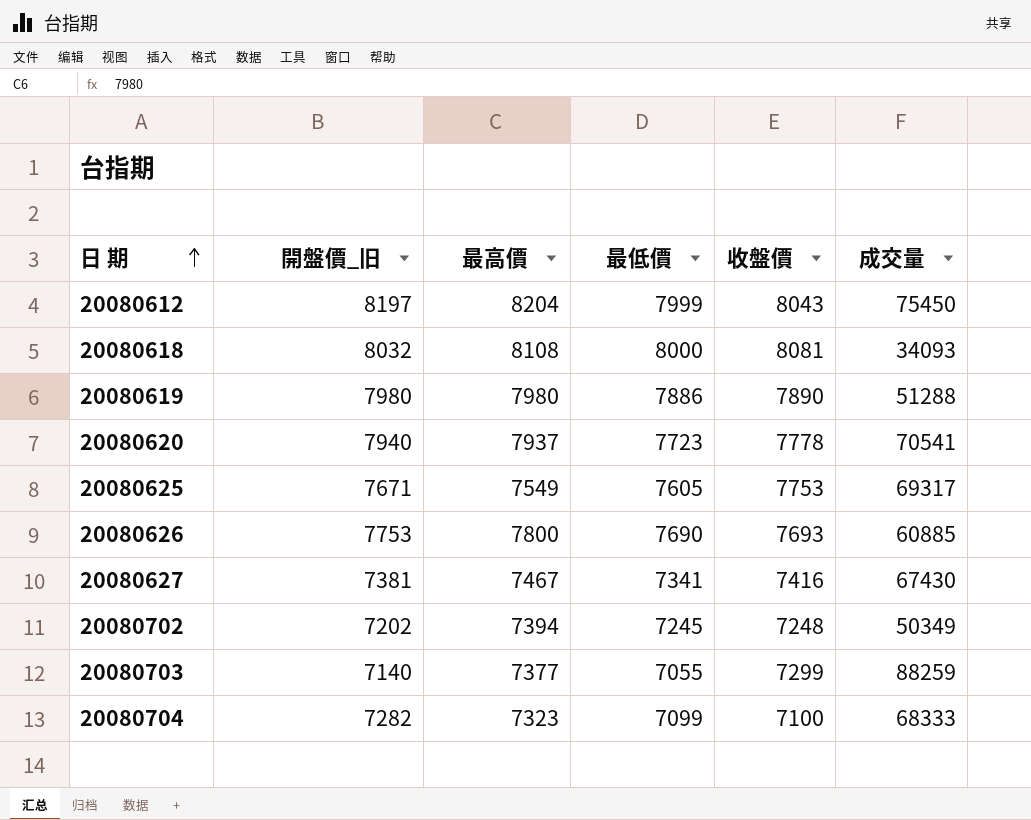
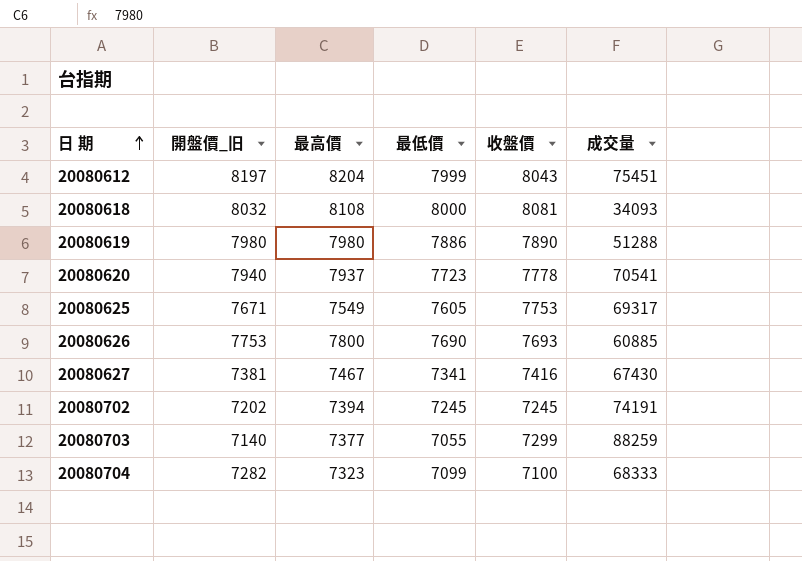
20080612 | 成交量: 75450 -> 75451
20080702 | 收盤價: 7248 -> 7245
20080702 | 成交量: 50349 -> 74191

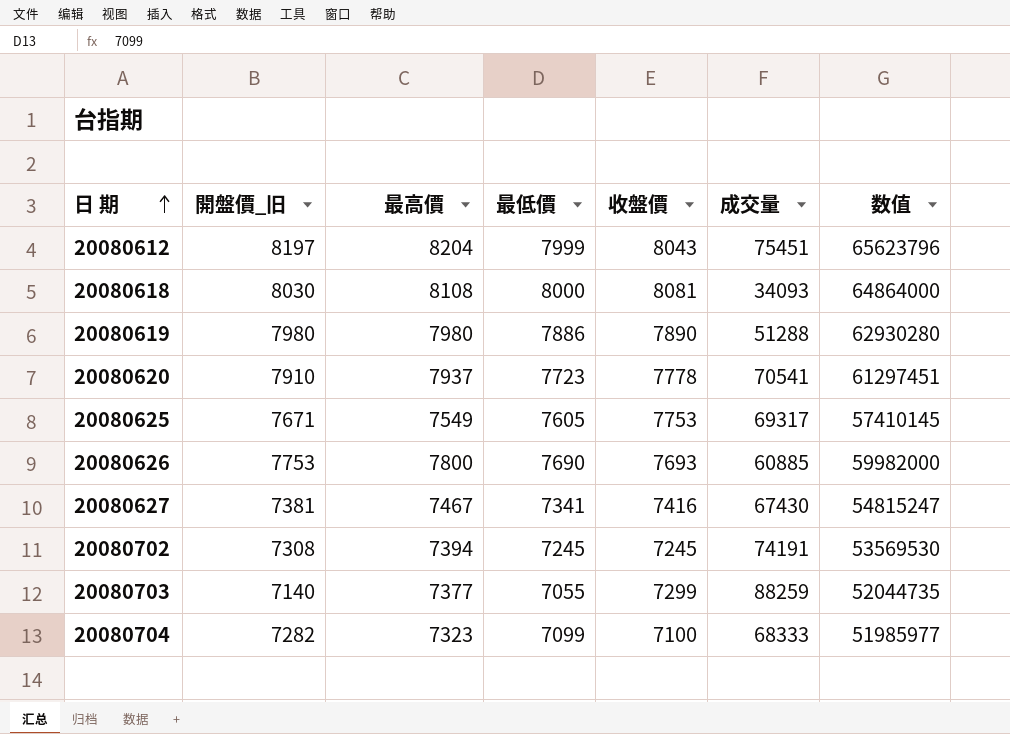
column 数值 | formula: none -> [最高價] * [最低價]
20080618 | 開盤價_旧: 8032 -> 8030
20080620 | 開盤價_旧: 7940 -> 7910
20080702 | 開盤價_旧: 7202 -> 7308

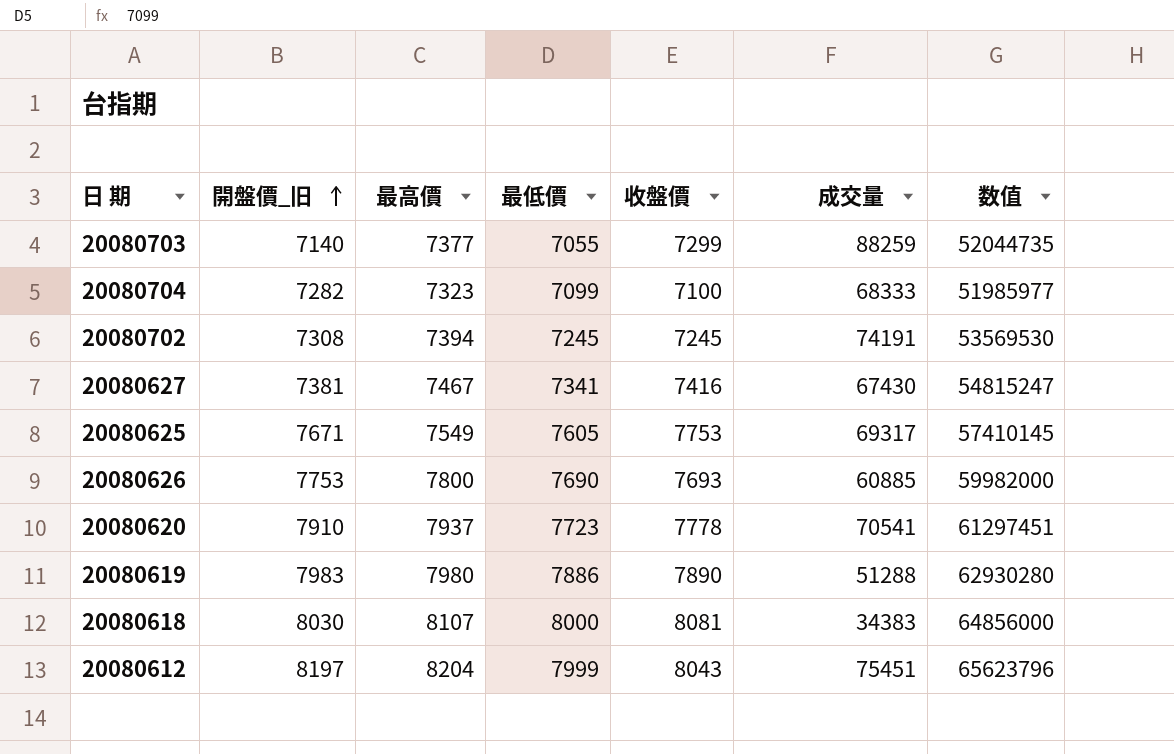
row order: 日 期 ascending -> 開盤價_旧 ascending
20080619 | 開盤價_旧: 7980 -> 7983
20080618 | 最高價: 8108 -> 8107
20080618 | 成交量: 34093 -> 34383
20080618 | 数值: 64864000 -> 64856000

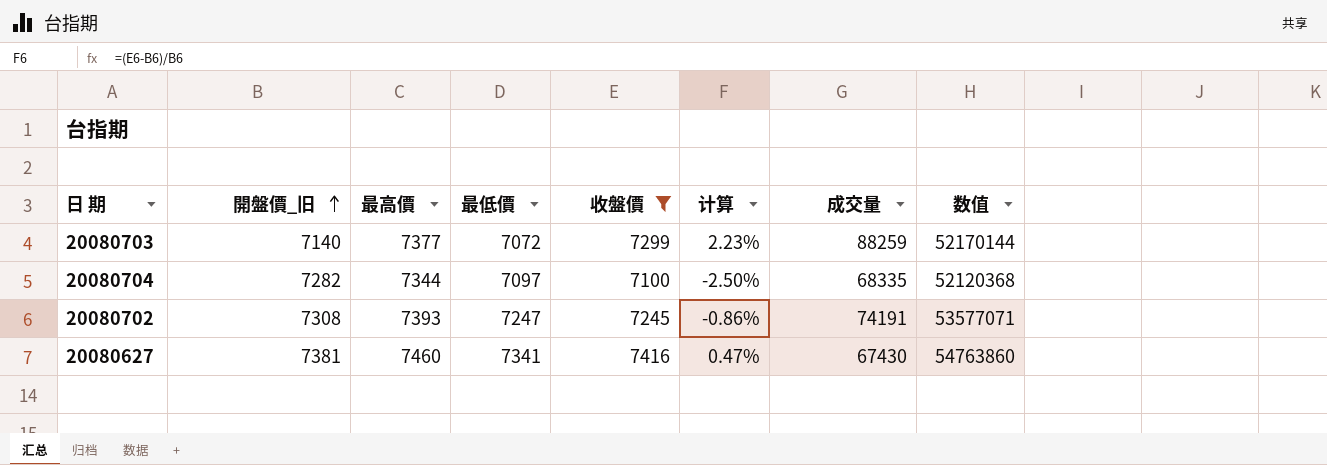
filter: none -> 收盤價 <= 7416
column 计算 | formula: none -> ([收盤價] - [開盤價_旧]) / [開盤價_旧]
20080703 | 最低價: 7055 -> 7072
20080703 | 数值: 52044735 -> 52170144
20080704 | 最高價: 7323 -> 7344
20080704 | 最低價: 7099 -> 7097
20080704 | 成交量: 68333 -> 68335
20080704 | 数值: 51985977 -> 52120368
20080702 | 最高價: 7394 -> 7393
20080702 | 最低價: 7245 -> 7247
20080702 | 数值: 53569530 -> 53577071
20080627 | 最高價: 7467 -> 7460
20080627 | 数值: 54815247 -> 54763860

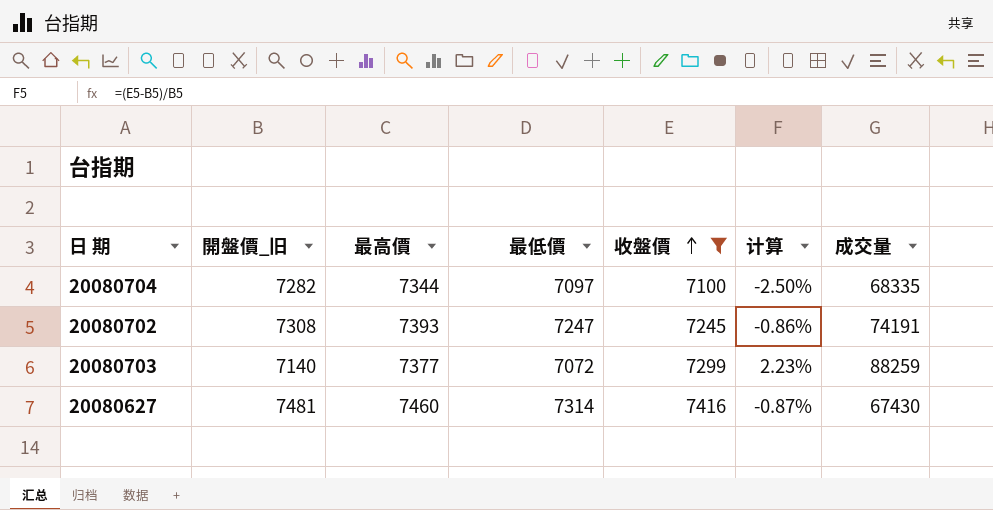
row order: 開盤價_旧 ascending -> 收盤價 ascending
column 数值 | formula: [最高價] * [最低價] -> none
20080627 | 開盤價_旧: 7381 -> 7481
20080627 | 最低價: 7341 -> 7314
20080627 | 计算: 0.47% -> -0.87%

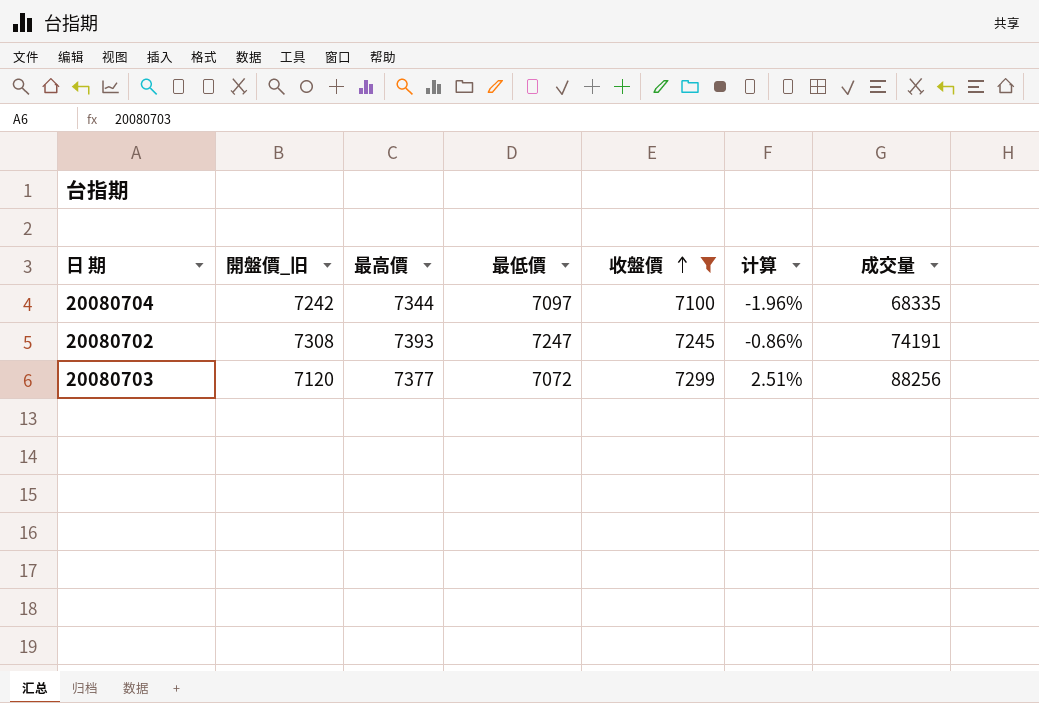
row 20080627: 7481 | 7460 | 7314 | 7416 | -0.87% | 67430 -> none
20080704 | 開盤價_旧: 7282 -> 7242
20080704 | 计算: -2.50% -> -1.96%
20080703 | 開盤價_旧: 7140 -> 7120
20080703 | 计算: 2.23% -> 2.51%
20080703 | 成交量: 88259 -> 88256

